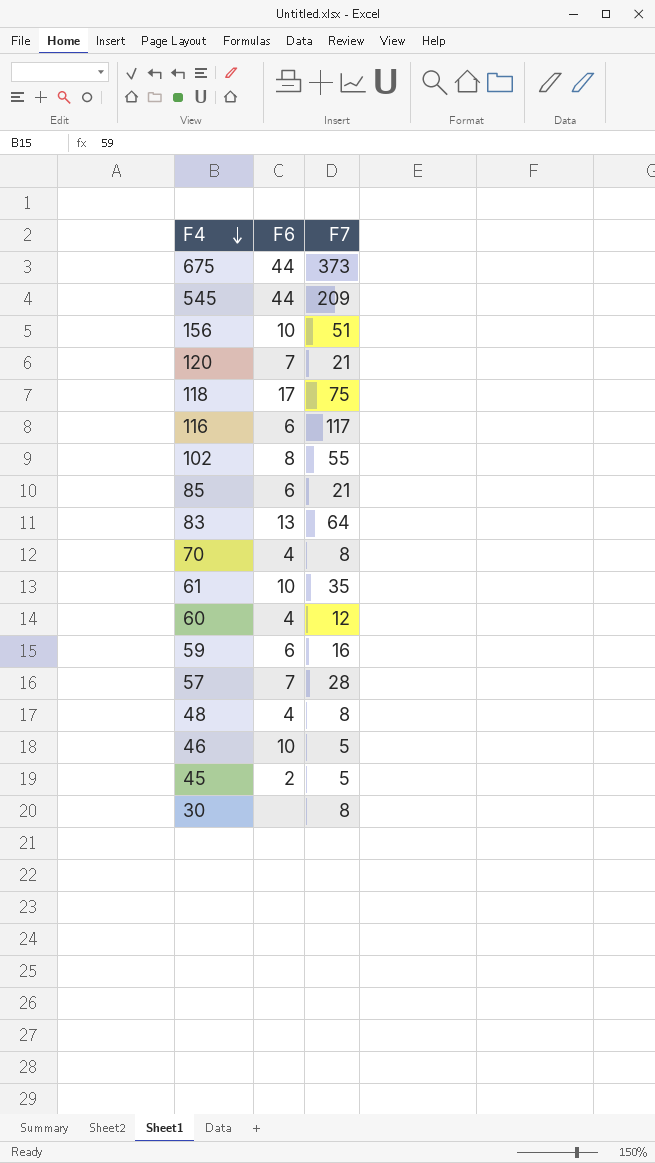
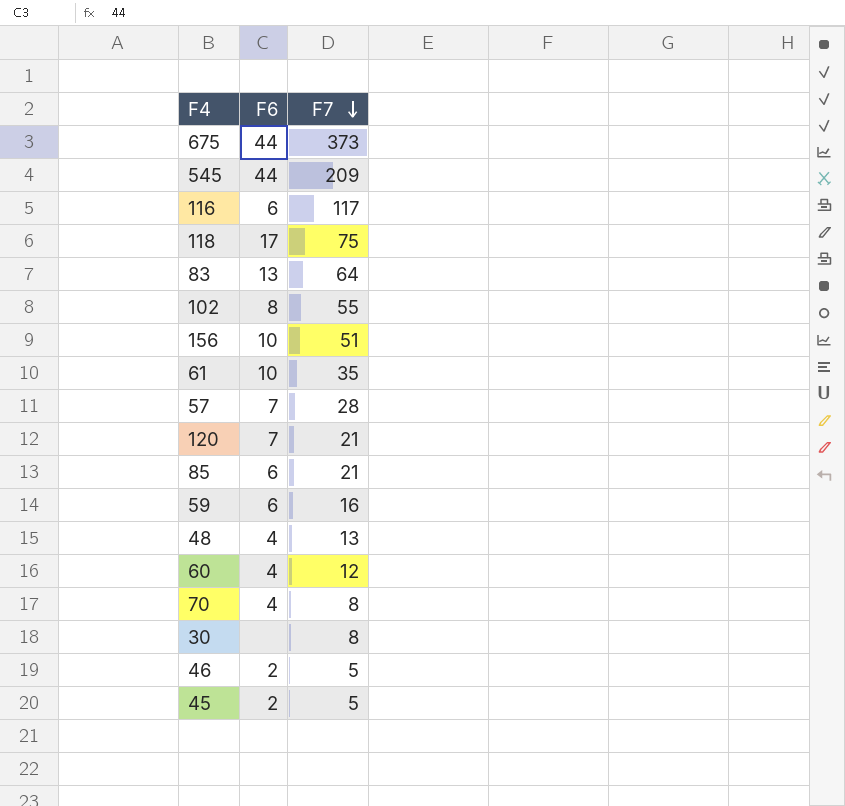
row order: F4 descending -> F7 descending
48 | F7: 8 -> 13
46 | F6: 10 -> 2

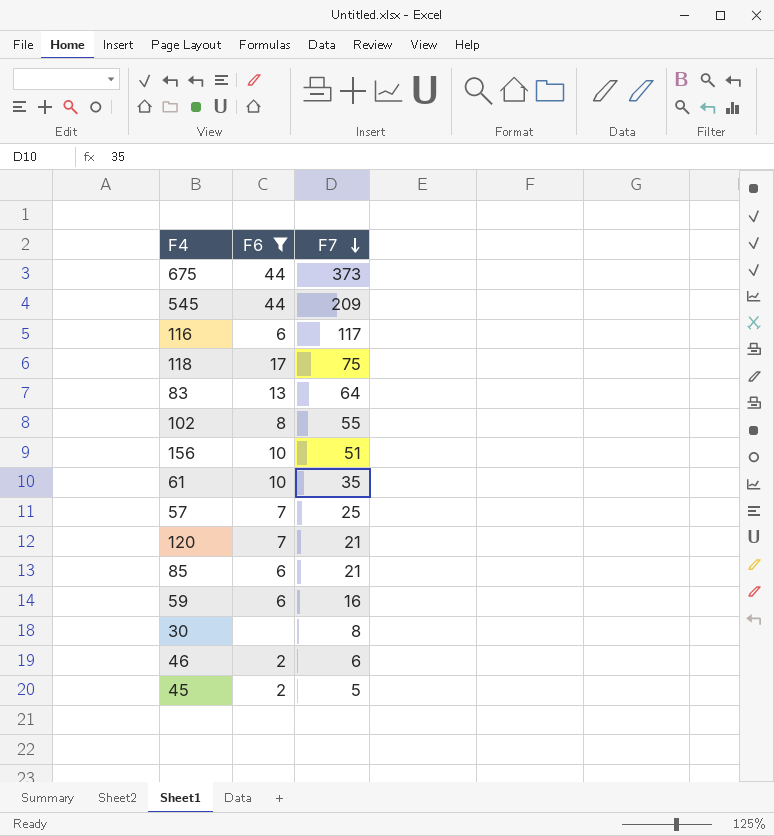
filter: none -> F6 != 4
57 | F7: 28 -> 25
46 | F7: 5 -> 6

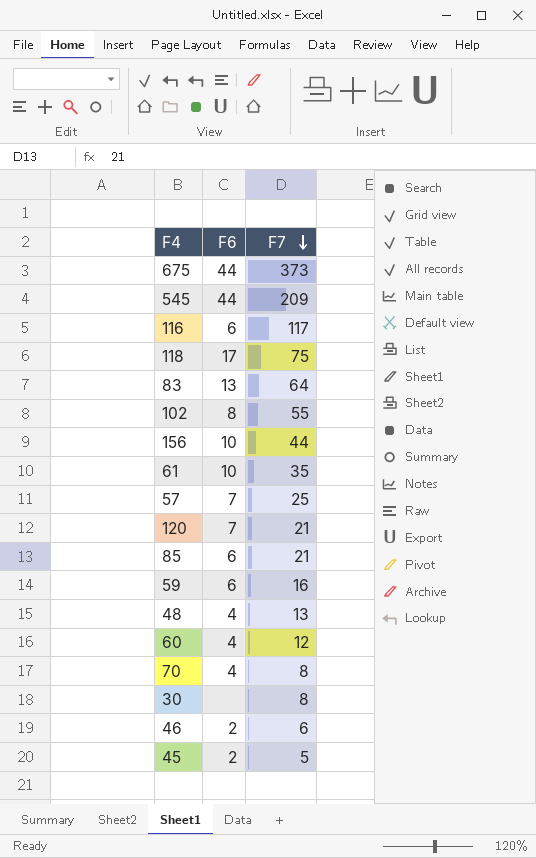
filter: F6 != 4 -> none
156 | F7: 51 -> 44

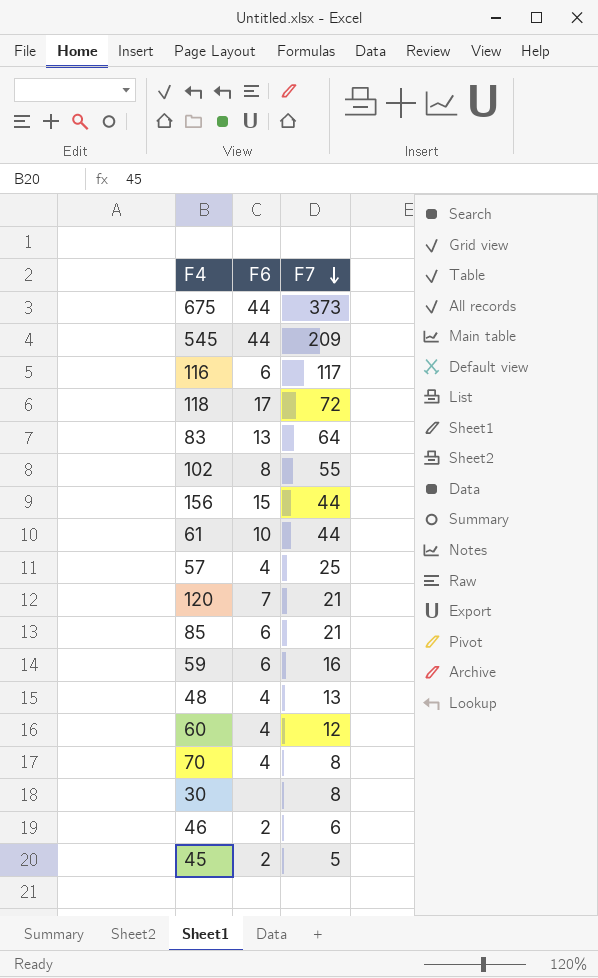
118 | F7: 75 -> 72
156 | F6: 10 -> 15
61 | F7: 35 -> 44
57 | F6: 7 -> 4

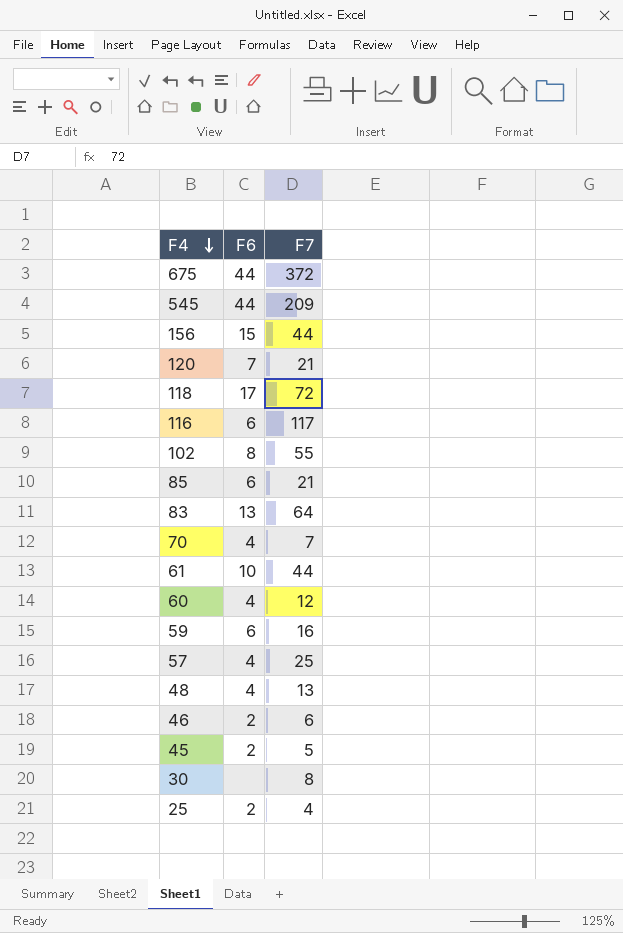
row order: F7 descending -> F4 descending
675 | F7: 373 -> 372
70 | F7: 8 -> 7
row 25: none -> 2 | 4

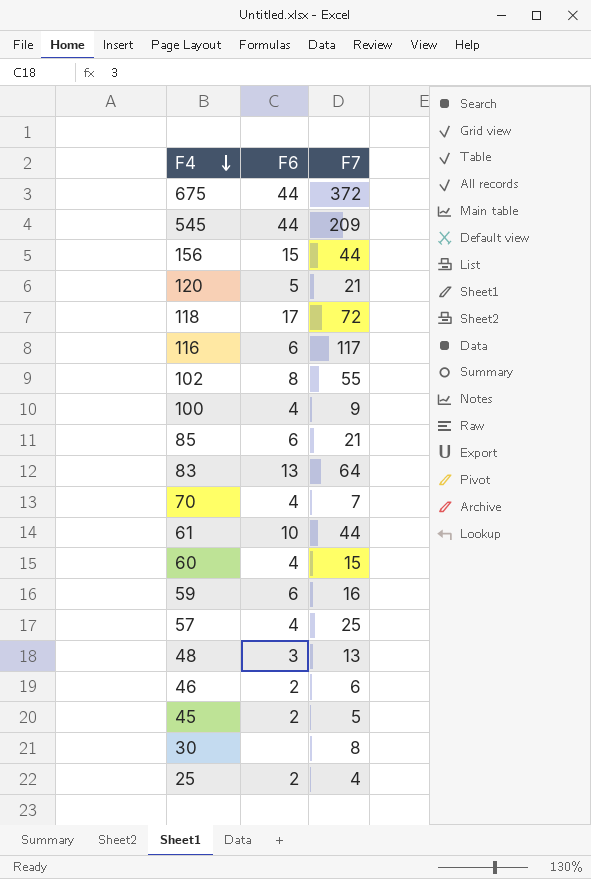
120 | F6: 7 -> 5
row 100: none -> 4 | 9
60 | F7: 12 -> 15
48 | F6: 4 -> 3

